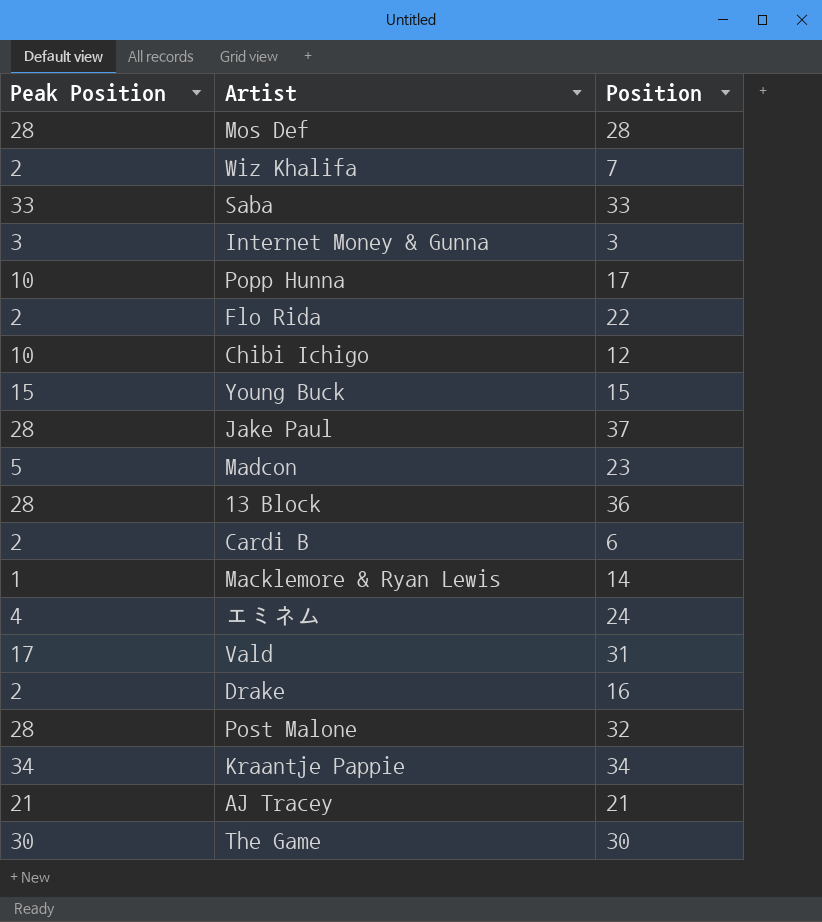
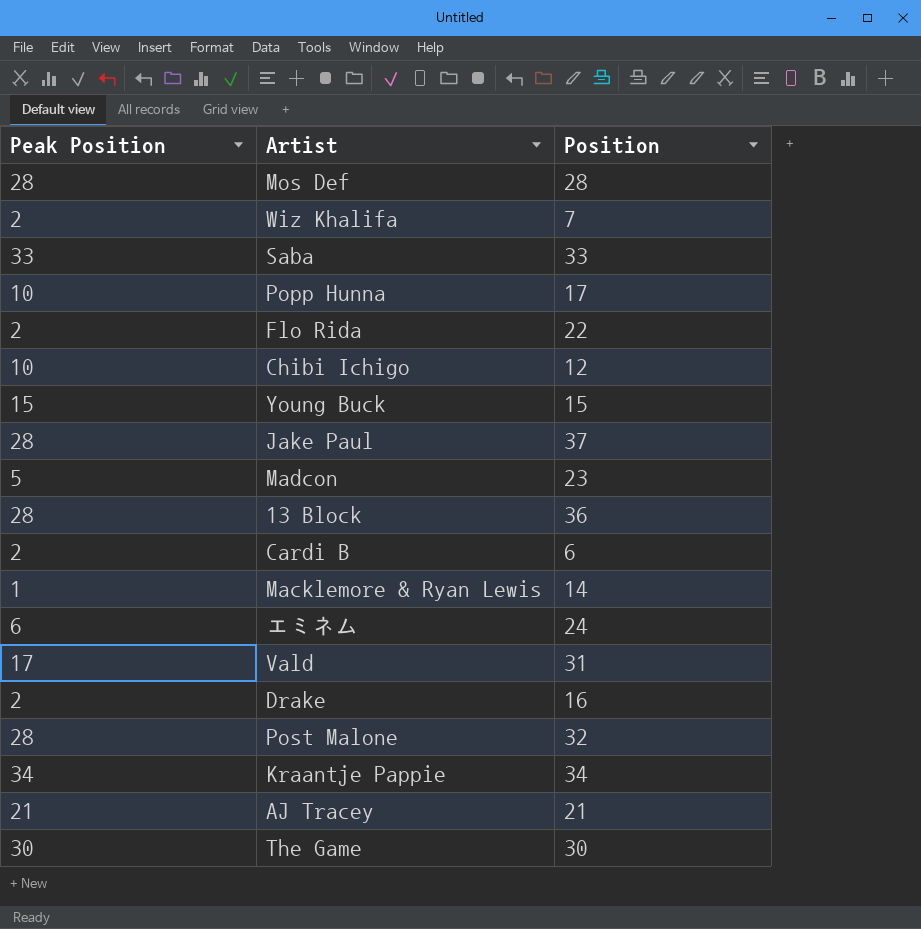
row Internet Money & Gunna: 3 | 3 -> none
エミネム | Peak Position: 4 -> 6

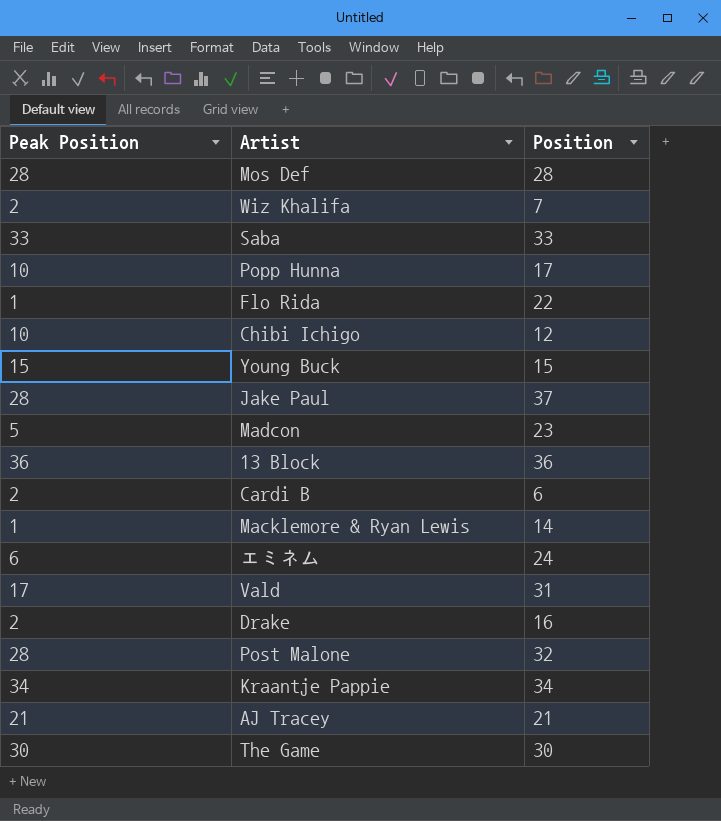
Flo Rida | Peak Position: 2 -> 1
13 Block | Peak Position: 28 -> 36

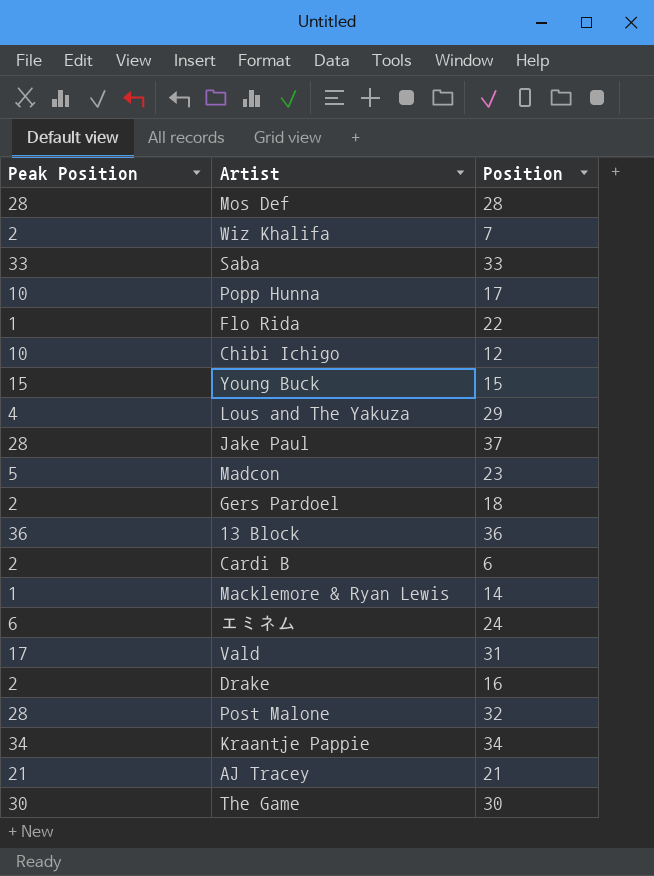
row Lous and The Yakuza: none -> 4 | 29
row Gers Pardoel: none -> 2 | 18

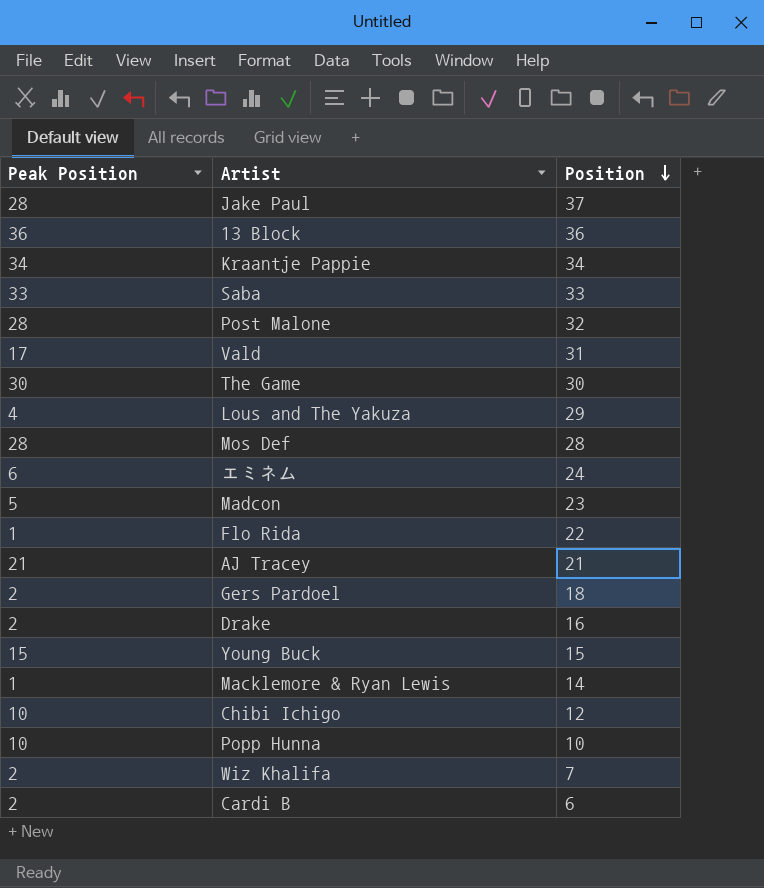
row order: none -> Position descending
Popp Hunna | Position: 17 -> 10

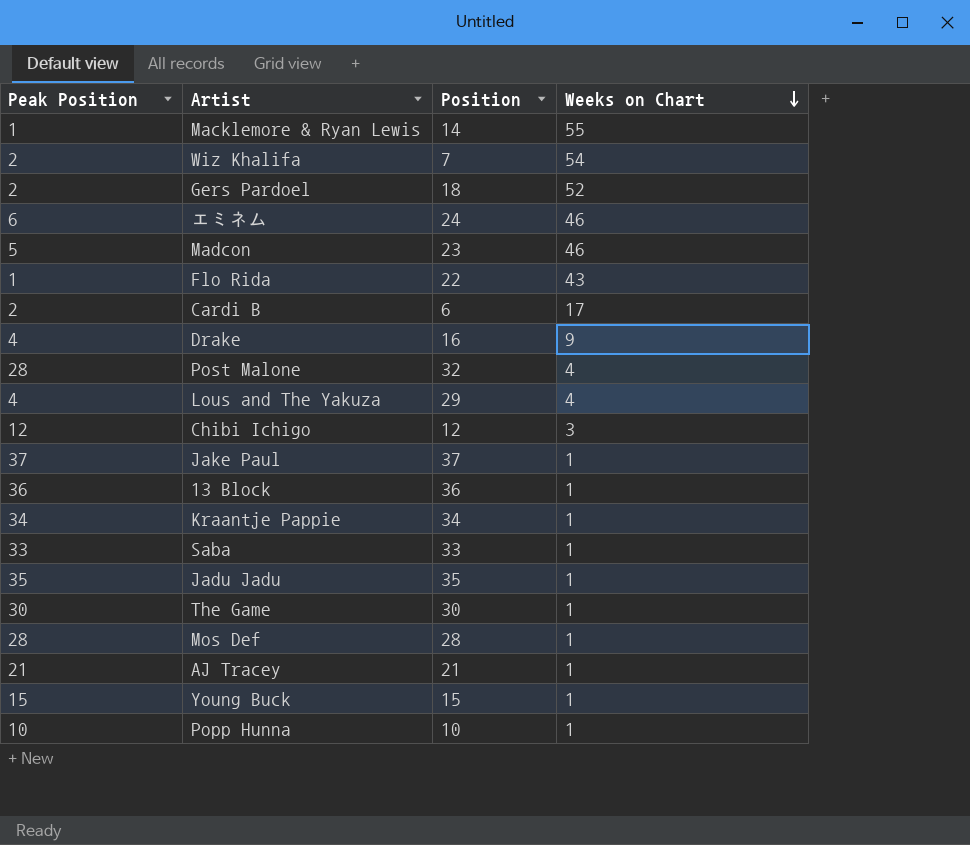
row order: Position descending -> Weeks on Chart descending
column Weeks on Chart | position: none -> 4
row Vald: 17 | 31 -> none
Drake | Peak Position: 2 -> 4
Chibi Ichigo | Peak Position: 10 -> 12
Jake Paul | Peak Position: 28 -> 37
row Jadu Jadu: none -> 35 | 35 | 1

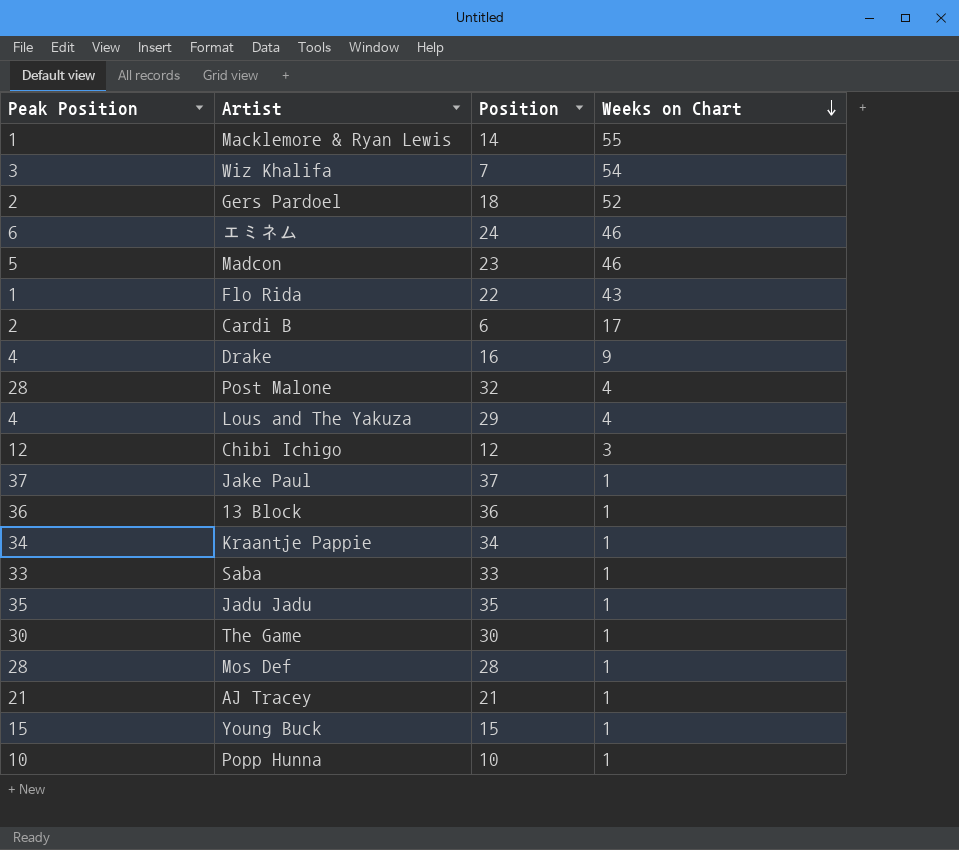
Wiz Khalifa | Peak Position: 2 -> 3

